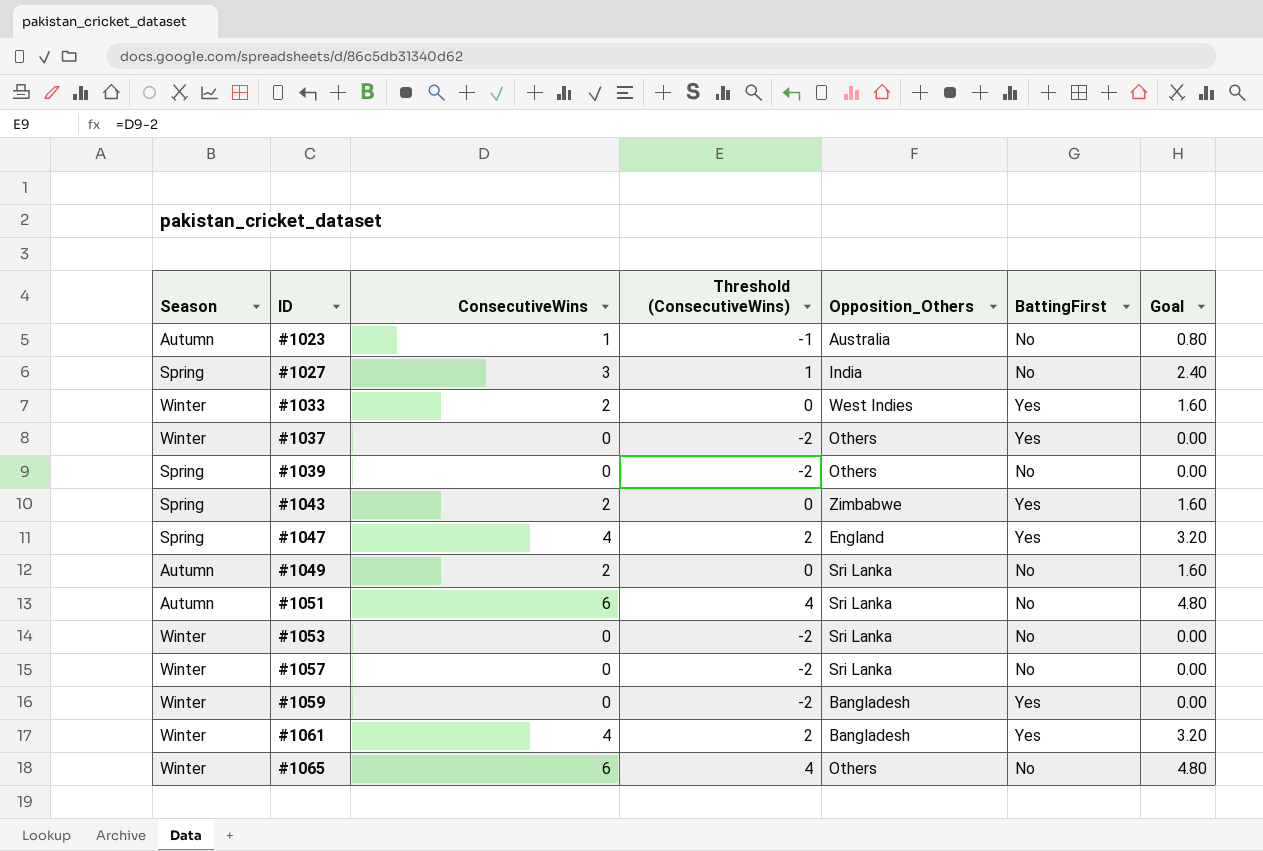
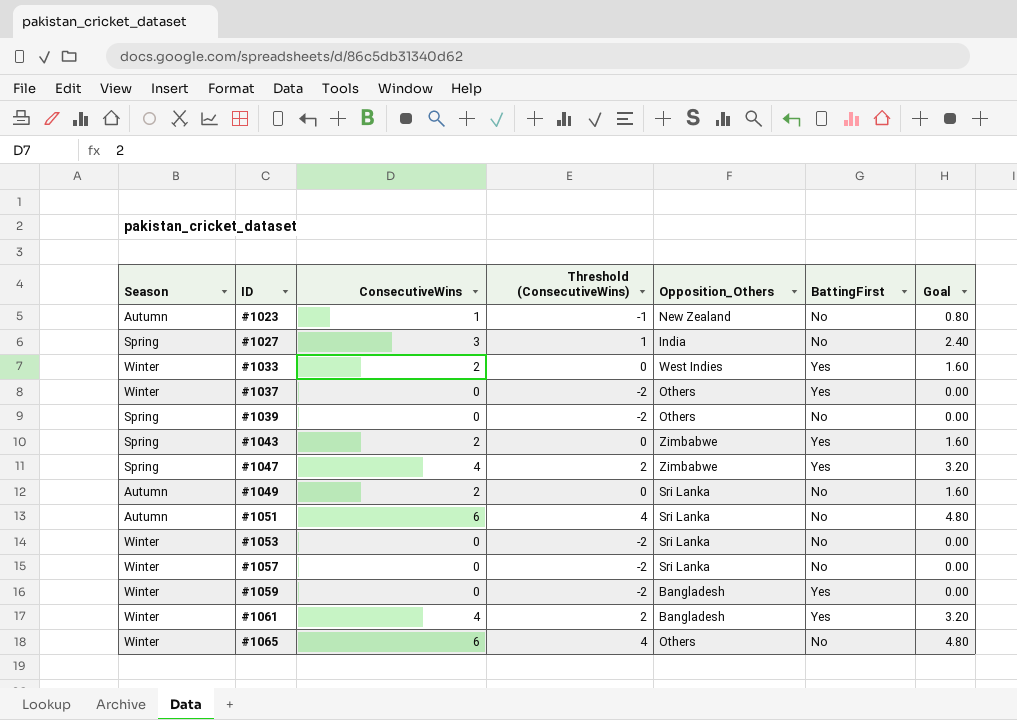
#1023 | Opposition_Others: Australia -> New Zealand
#1047 | Opposition_Others: England -> Zimbabwe

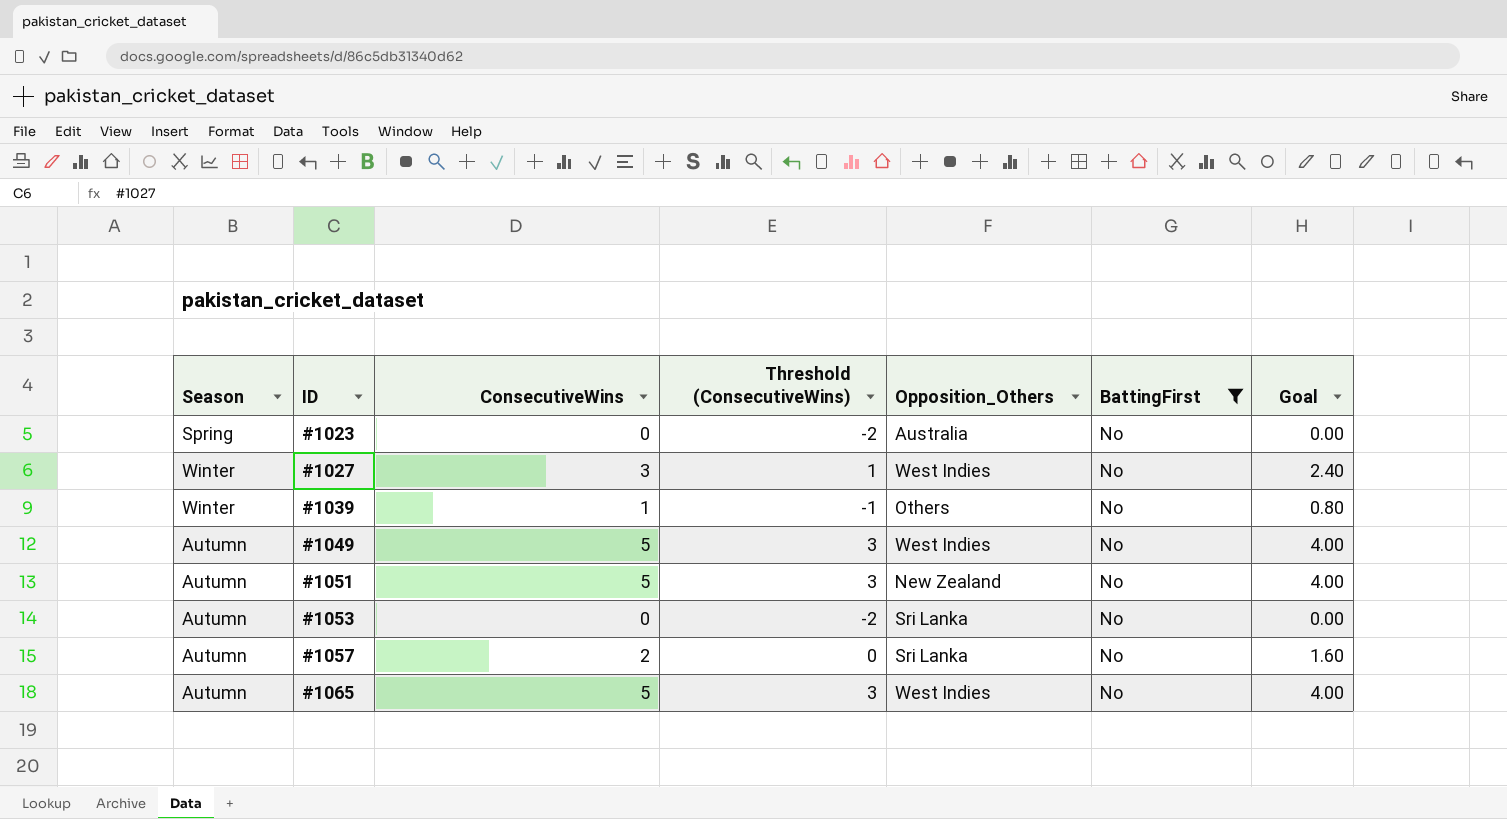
filter: none -> BattingFirst = No
#1023 | Season: Autumn -> Spring
#1023 | ConsecutiveWins: 1 -> 0
#1023 | Threshold (ConsecutiveWins): -1 -> -2
#1023 | Opposition_Others: New Zealand -> Australia
#1023 | Goal: 0.80 -> 0.00
#1027 | Season: Spring -> Winter
#1027 | Opposition_Others: India -> West Indies
#1039 | Season: Spring -> Winter
#1039 | ConsecutiveWins: 0 -> 1
#1039 | Threshold (ConsecutiveWins): -2 -> -1
#1039 | Goal: 0.00 -> 0.80
#1049 | ConsecutiveWins: 2 -> 5
#1049 | Threshold (ConsecutiveWins): 0 -> 3
#1049 | Opposition_Others: Sri Lanka -> West Indies
#1049 | Goal: 1.60 -> 4.00
#1051 | ConsecutiveWins: 6 -> 5
#1051 | Threshold (ConsecutiveWins): 4 -> 3
#1051 | Opposition_Others: Sri Lanka -> New Zealand
#1051 | Goal: 4.80 -> 4.00
#1053 | Season: Winter -> Autumn
#1057 | Season: Winter -> Autumn
#1057 | ConsecutiveWins: 0 -> 2
#1057 | Threshold (ConsecutiveWins): -2 -> 0
#1057 | Goal: 0.00 -> 1.60
#1065 | Season: Winter -> Autumn
#1065 | ConsecutiveWins: 6 -> 5
#1065 | Threshold (ConsecutiveWins): 4 -> 3
#1065 | Opposition_Others: Others -> West Indies
#1065 | Goal: 4.80 -> 4.00

